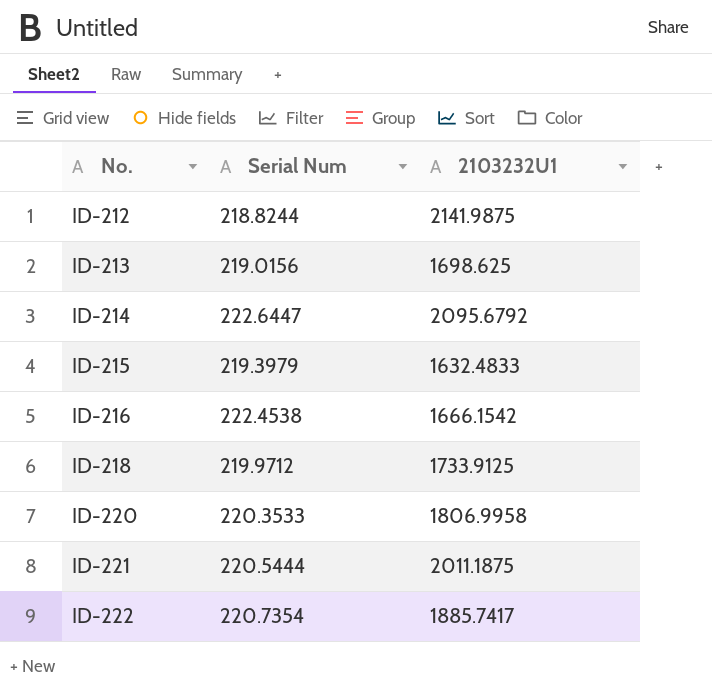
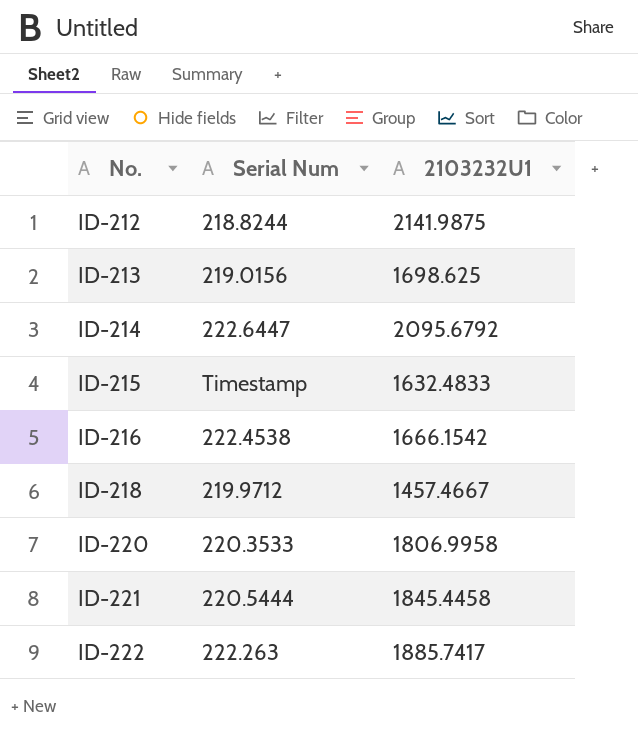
ID-215 | Serial Num: 219.3979 -> Timestamp
ID-218 | 2103232U1: 1733.9125 -> 1457.4667
ID-221 | 2103232U1: 2011.1875 -> 1845.4458
ID-222 | Serial Num: 220.7354 -> 222.263

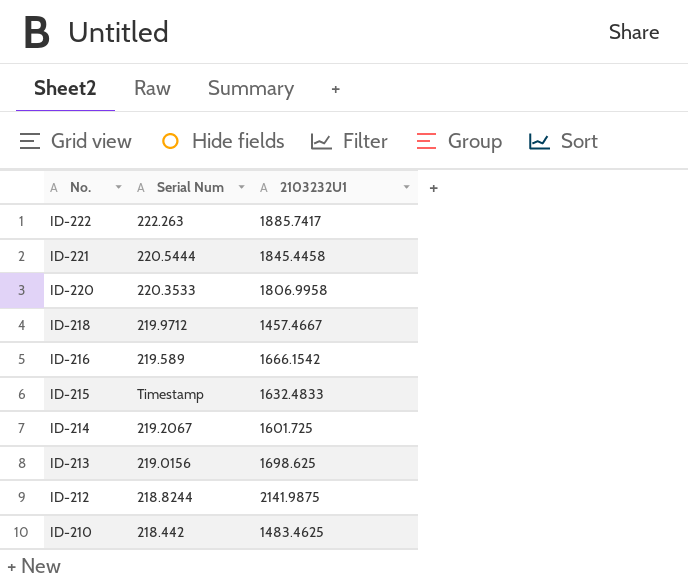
row order: No. ascending -> No. descending
ID-216 | Serial Num: 222.4538 -> 219.589
ID-214 | Serial Num: 222.6447 -> 219.2067
ID-214 | 2103232U1: 2095.6792 -> 1601.725
row ID-210: none -> 218.442 | 1483.4625

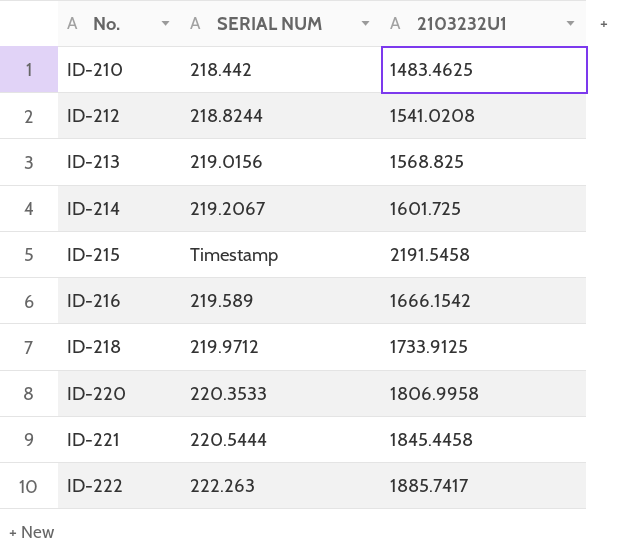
row order: No. descending -> No. ascending
column name: Serial Num -> SERIAL NUM
ID-212 | 2103232U1: 2141.9875 -> 1541.0208
ID-213 | 2103232U1: 1698.625 -> 1568.825
ID-215 | 2103232U1: 1632.4833 -> 2191.5458
ID-218 | 2103232U1: 1457.4667 -> 1733.9125

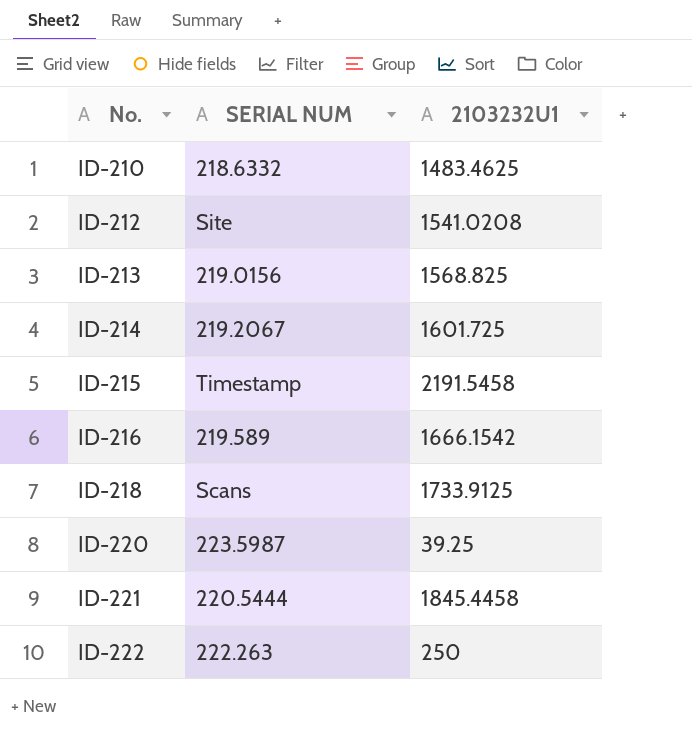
ID-210 | SERIAL NUM: 218.442 -> 218.6332
ID-212 | SERIAL NUM: 218.8244 -> Site
ID-218 | SERIAL NUM: 219.9712 -> Scans
ID-220 | SERIAL NUM: 220.3533 -> 223.5987
ID-220 | 2103232U1: 1806.9958 -> 39.25
ID-222 | 2103232U1: 1885.7417 -> 250

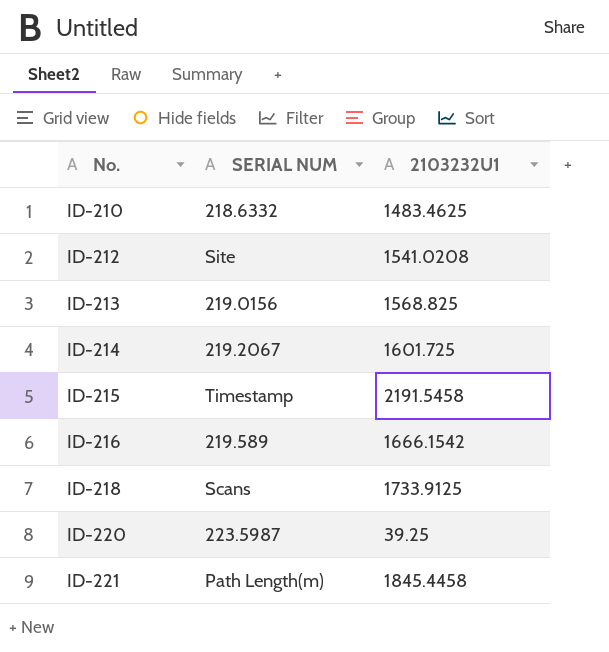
row ID-222: 222.263 | 250 -> none
ID-221 | SERIAL NUM: 220.5444 -> Path Length(m)

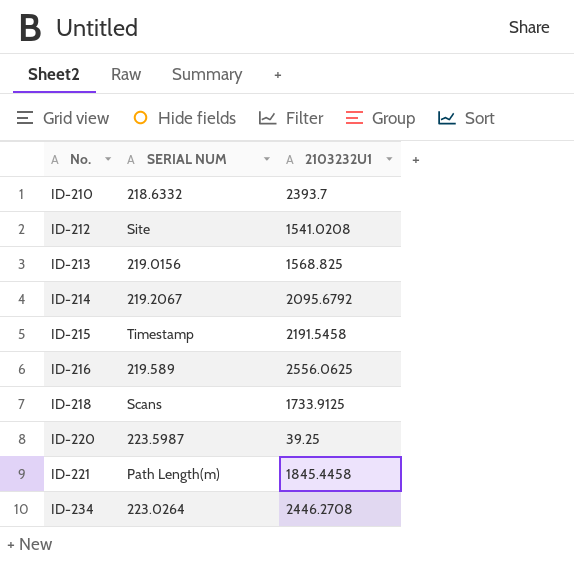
ID-210 | 2103232U1: 1483.4625 -> 2393.7
ID-214 | 2103232U1: 1601.725 -> 2095.6792
ID-216 | 2103232U1: 1666.1542 -> 2556.0625
row ID-234: none -> 223.0264 | 2446.2708

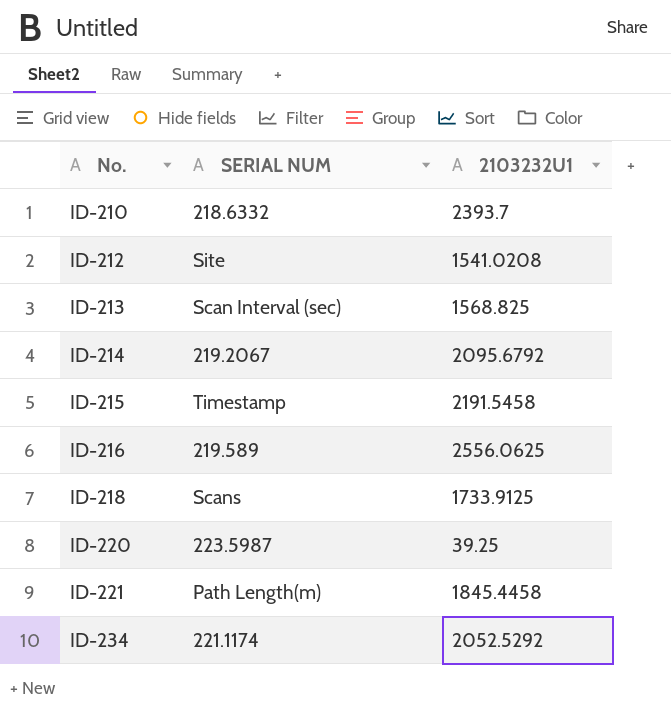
ID-213 | SERIAL NUM: 219.0156 -> Scan Interval (sec)
ID-234 | SERIAL NUM: 223.0264 -> 221.1174
ID-234 | 2103232U1: 2446.2708 -> 2052.5292

